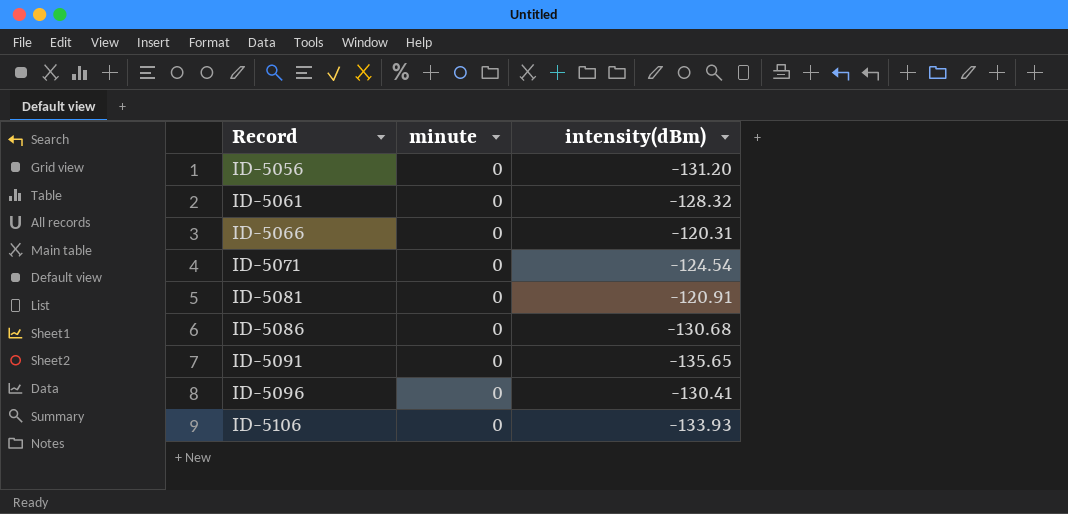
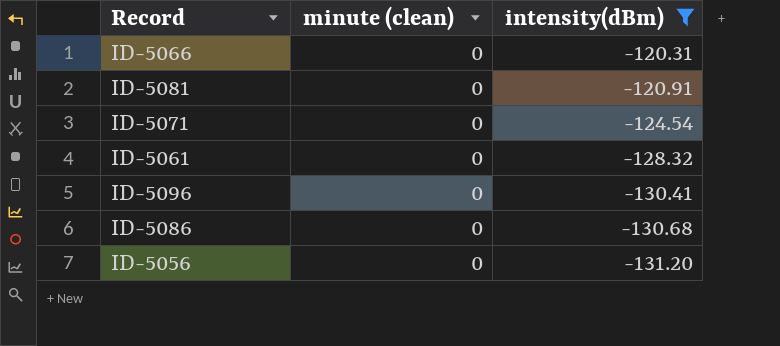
filter: none -> intensity(dBm) >= -131.20
row order: Record ascending -> intensity(dBm) descending
column name: minute -> minute (clean)

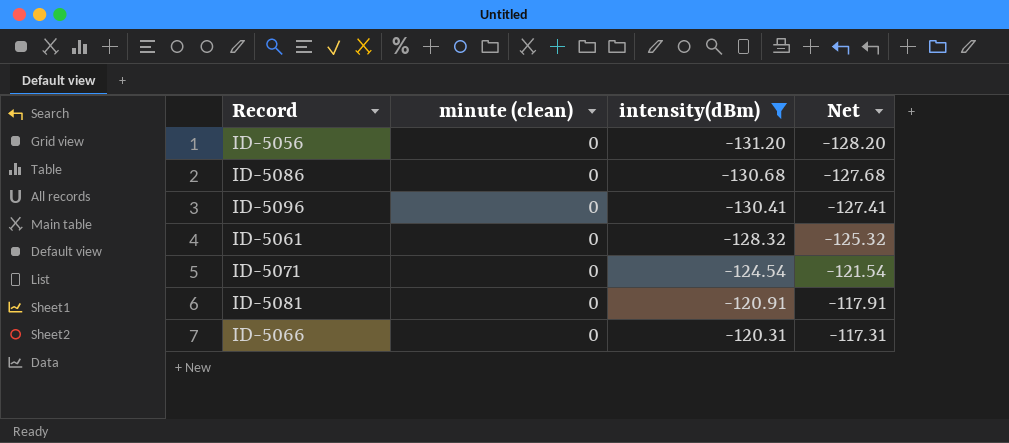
row order: intensity(dBm) descending -> intensity(dBm) ascending
column Net | formula: none -> [intensity(dBm)] + 3

